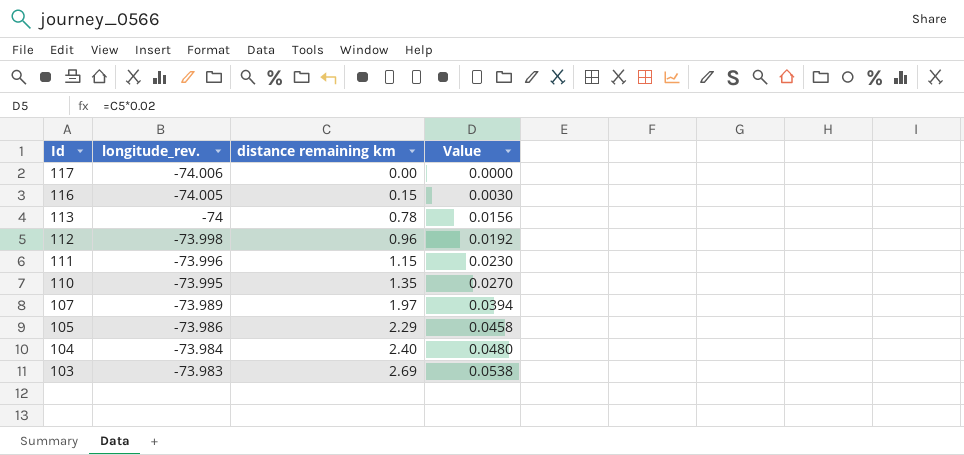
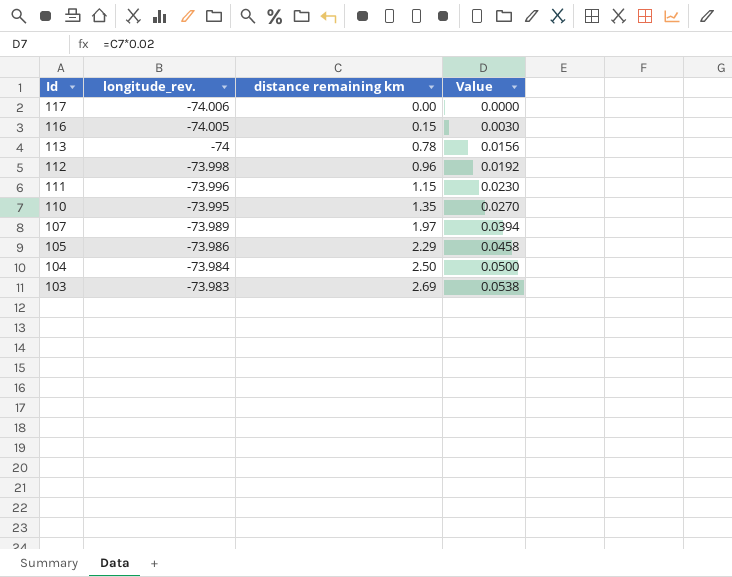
104 | distance remaining km: 2.40 -> 2.50
104 | Value: 0.0480 -> 0.0500

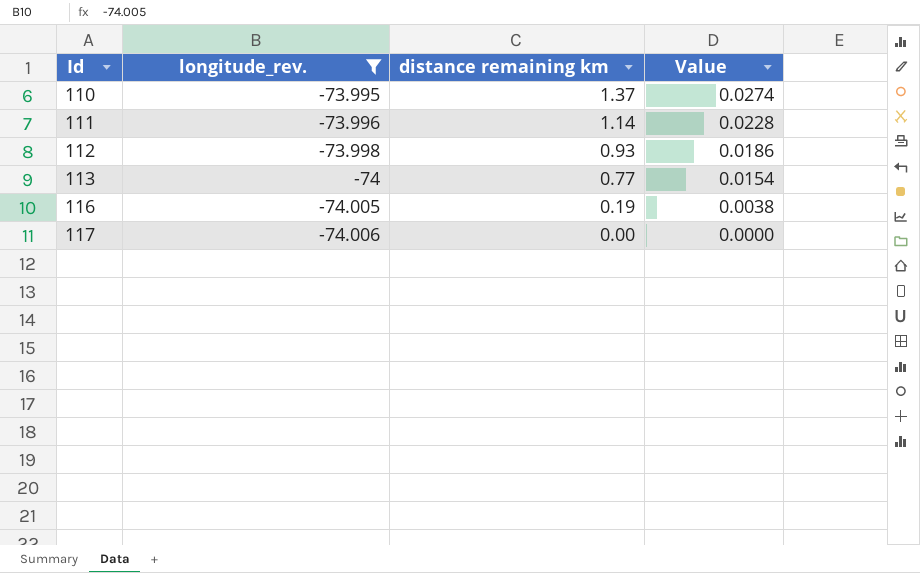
filter: none -> longitude_rev. <= -73.995
row order: Id descending -> Id ascending
110 | distance remaining km: 1.35 -> 1.37
110 | Value: 0.0270 -> 0.0274
111 | distance remaining km: 1.15 -> 1.14
111 | Value: 0.0230 -> 0.0228
112 | distance remaining km: 0.96 -> 0.93
112 | Value: 0.0192 -> 0.0186
113 | distance remaining km: 0.78 -> 0.77
113 | Value: 0.0156 -> 0.0154
116 | distance remaining km: 0.15 -> 0.19
116 | Value: 0.0030 -> 0.0038

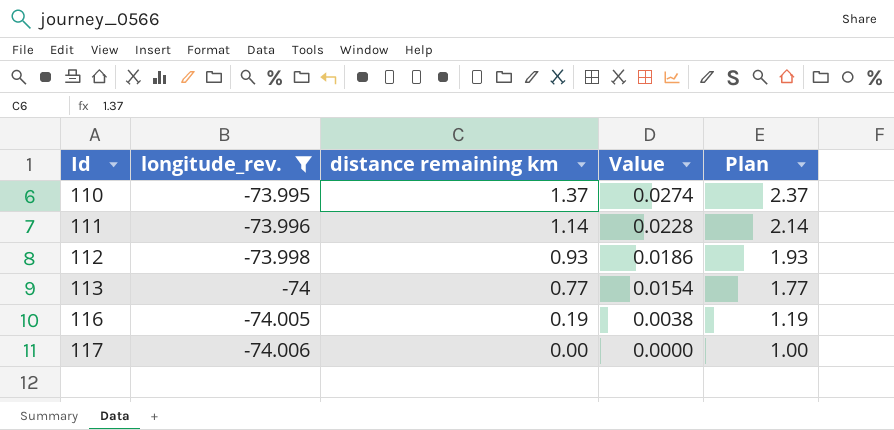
column Plan | formula: none -> [distance remaining km] + 1

